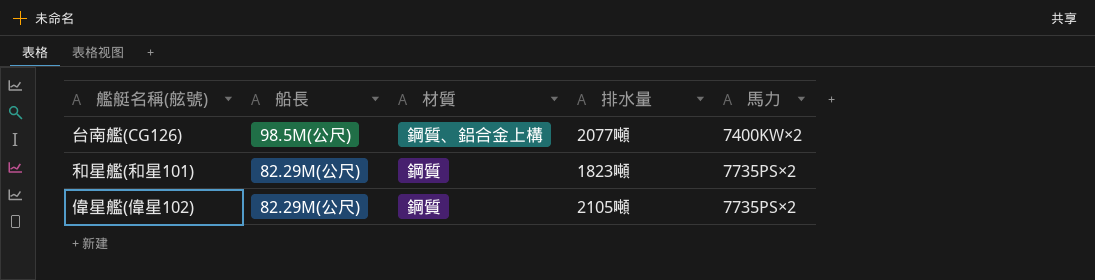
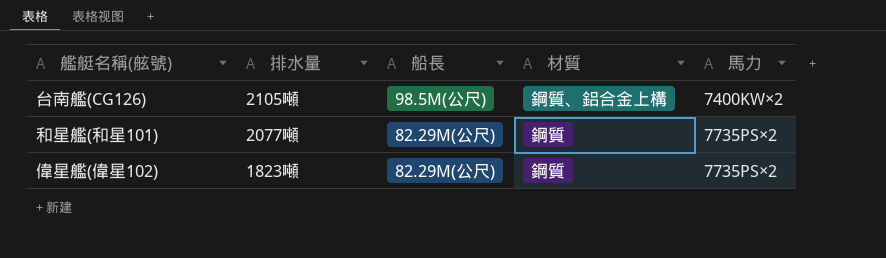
column 排水量 | position: 4 -> 2
台南艦(CG126) | 排水量: 2077噸 -> 2105噸
和星艦(和星101) | 排水量: 1823噸 -> 2077噸
偉星艦(偉星102) | 排水量: 2105噸 -> 1823噸

